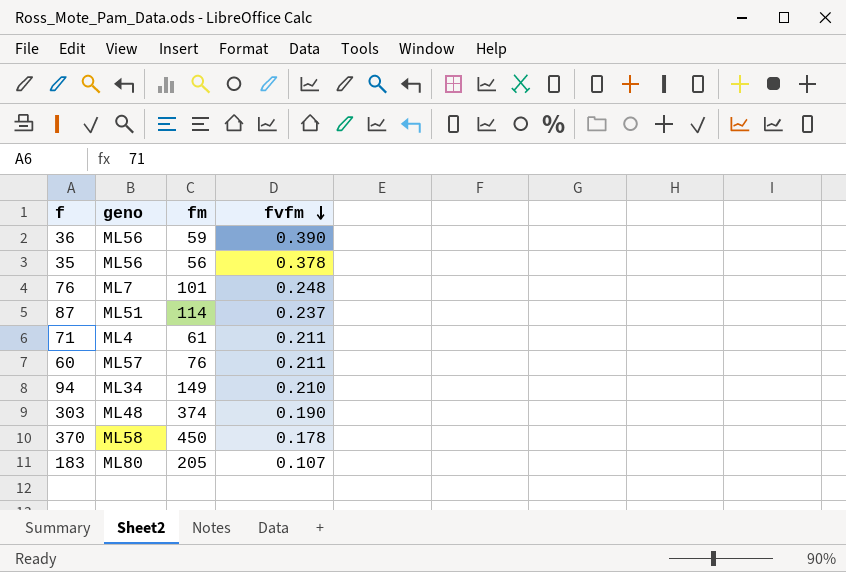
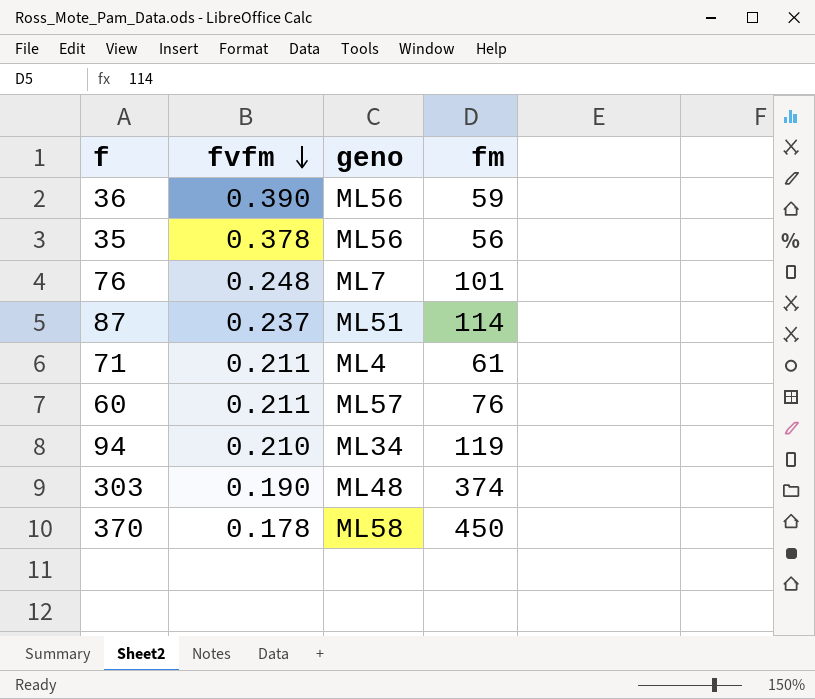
column fvfm | position: 4 -> 2
row 183: ML80 | 205 | 0.107 -> none
94 | fm: 149 -> 119

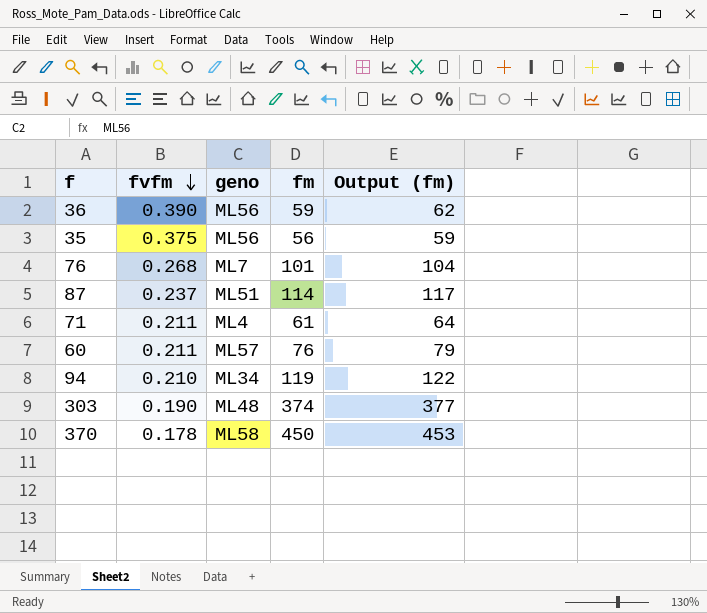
column Output (fm) | formula: none -> [fm] + 3
35 | fvfm: 0.378 -> 0.375
76 | fvfm: 0.248 -> 0.268

